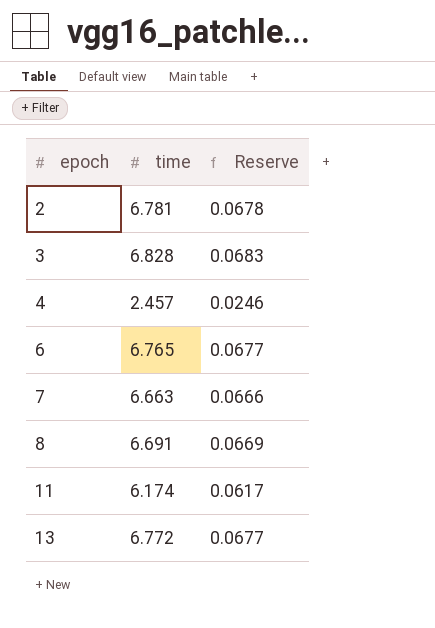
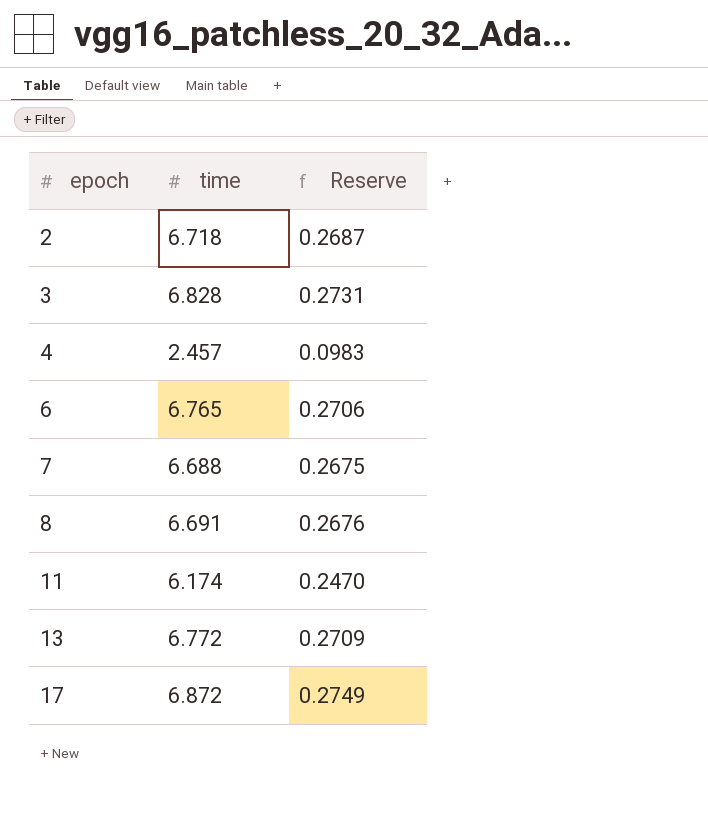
column Reserve | formula: [time] * 0.01 -> [time] * 0.04
2 | time: 6.781 -> 6.718
7 | time: 6.663 -> 6.688
row 17: none -> 6.872 | 0.2749

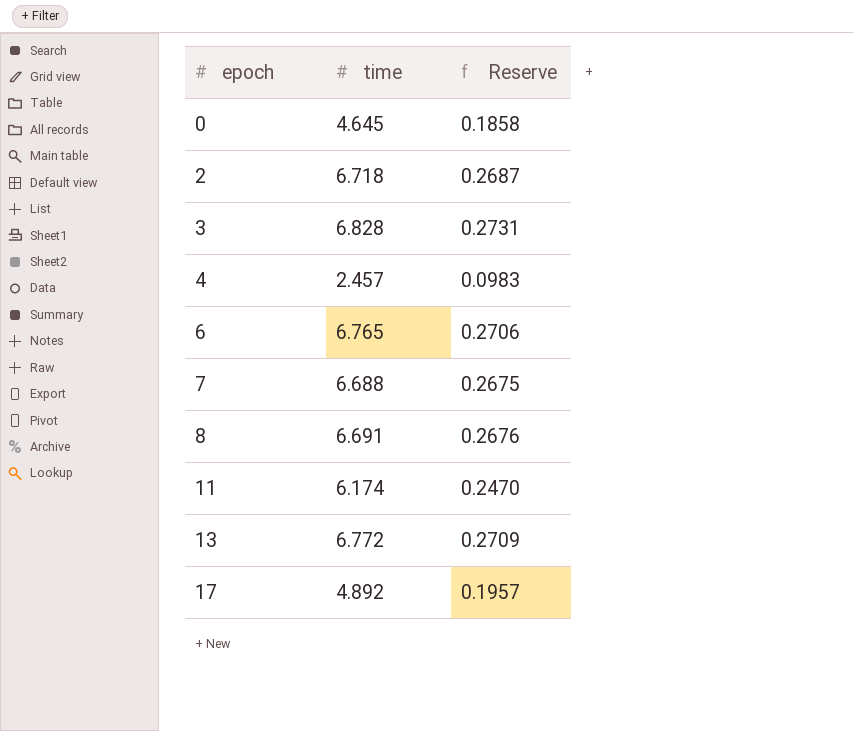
row 0: none -> 4.645 | 0.1858
17 | time: 6.872 -> 4.892
17 | Reserve: 0.2749 -> 0.1957

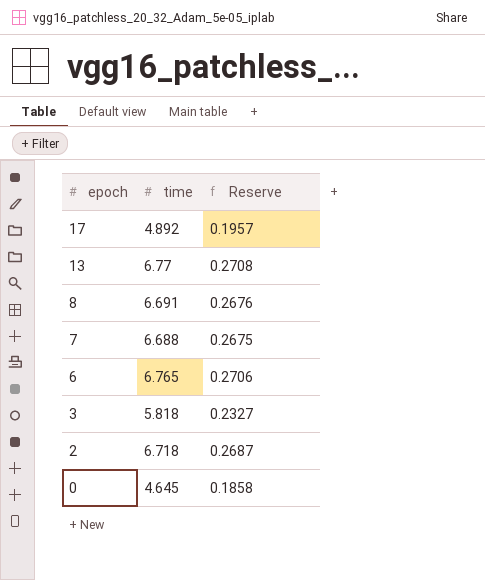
row order: epoch ascending -> epoch descending
row 4: 2.457 | 0.0983 -> none
row 11: 6.174 | 0.2470 -> none
13 | time: 6.772 -> 6.77
13 | Reserve: 0.2709 -> 0.2708
3 | time: 6.828 -> 5.818
3 | Reserve: 0.2731 -> 0.2327

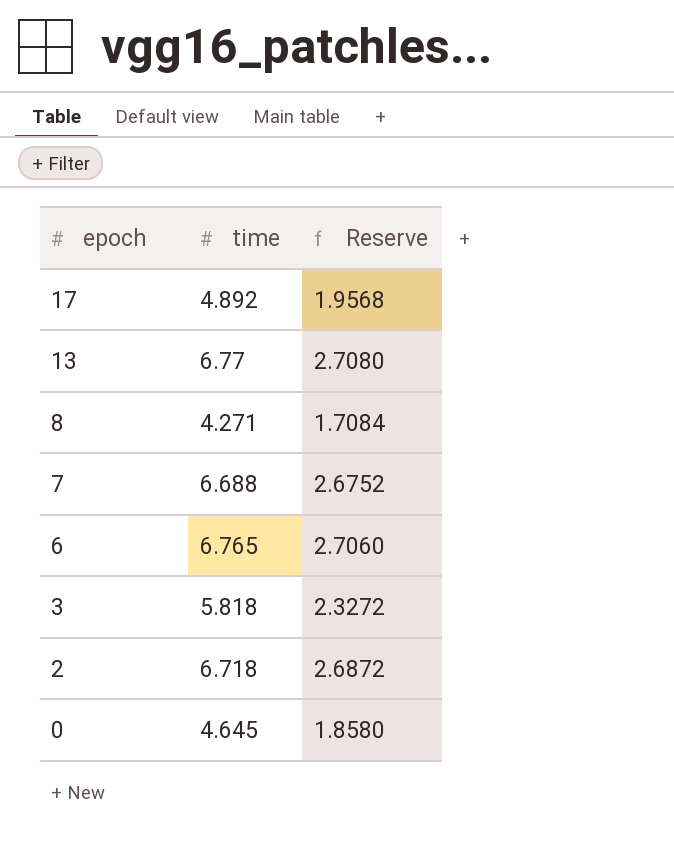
column Reserve | formula: [time] * 0.04 -> [time] * 0.4
8 | time: 6.691 -> 4.271

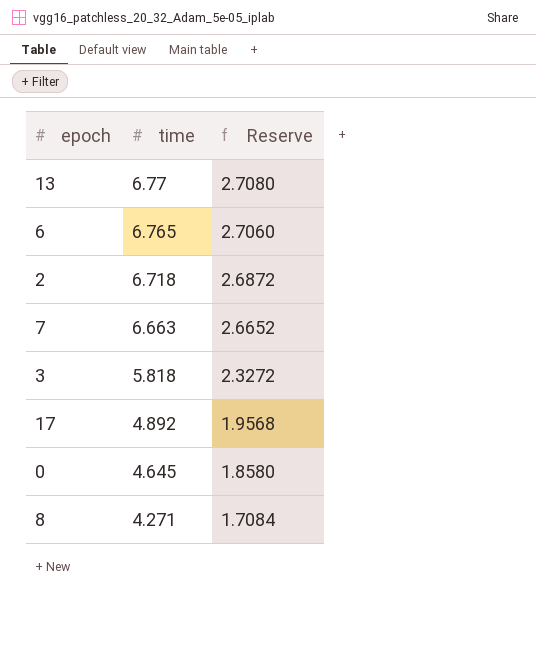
row order: epoch descending -> time descending
7 | time: 6.688 -> 6.663
7 | Reserve: 2.6752 -> 2.6652

